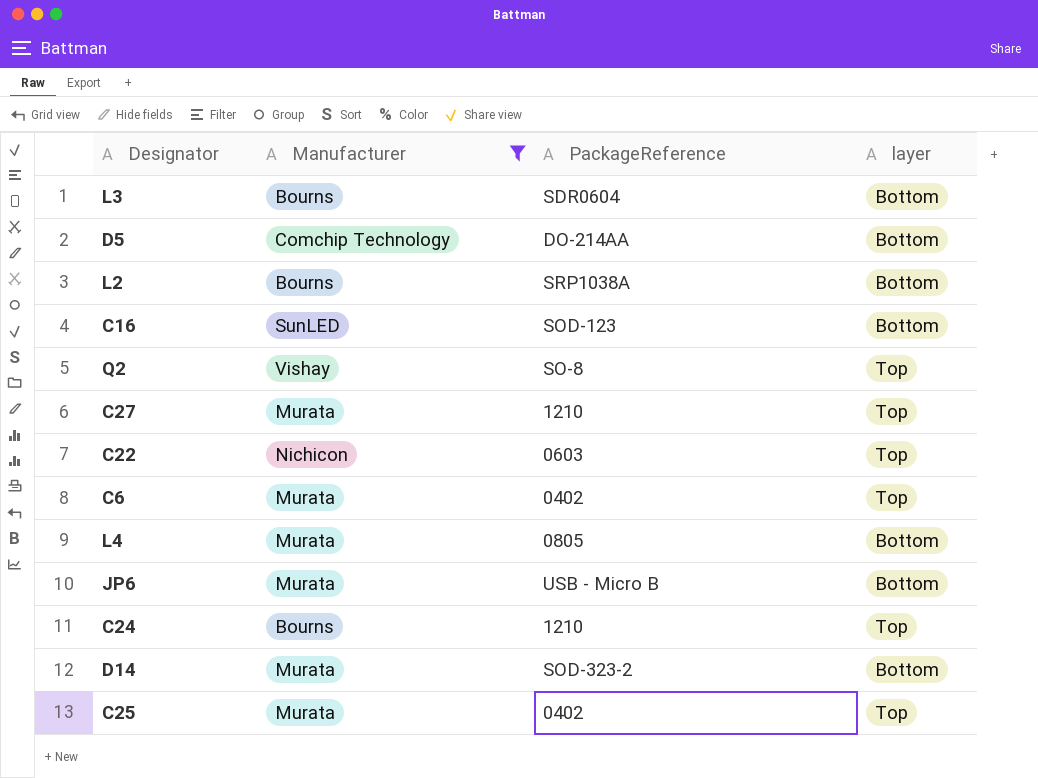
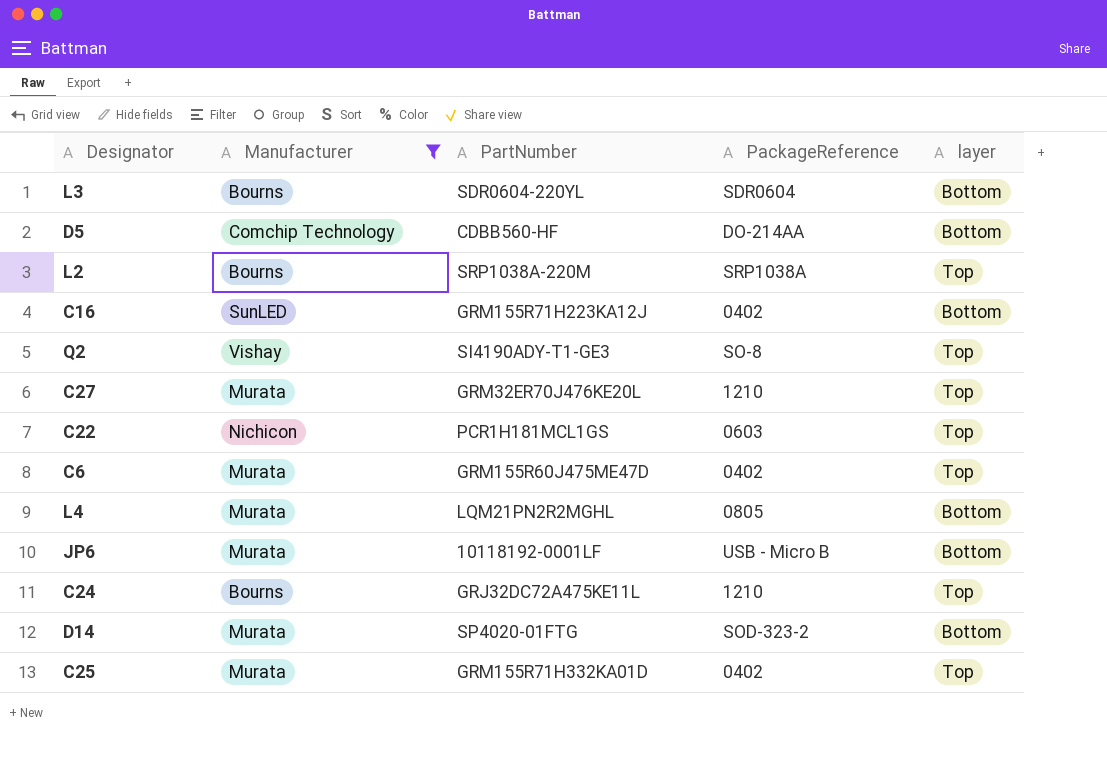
column PartNumber | position: none -> 3
L2 | layer: Bottom -> Top
C16 | PackageReference: SOD-123 -> 0402

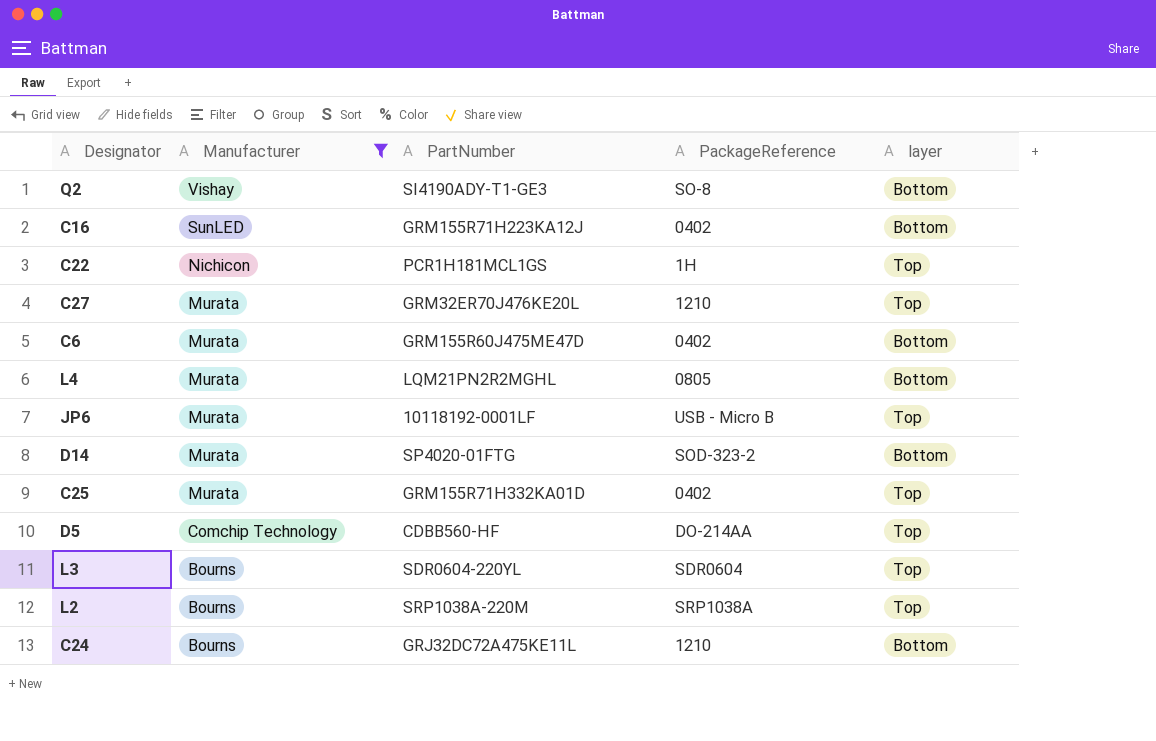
row order: none -> Manufacturer descending
Q2 | layer: Top -> Bottom
C22 | PackageReference: 0603 -> 1H
C6 | layer: Top -> Bottom
JP6 | layer: Bottom -> Top
D5 | layer: Bottom -> Top
L3 | layer: Bottom -> Top
C24 | layer: Top -> Bottom

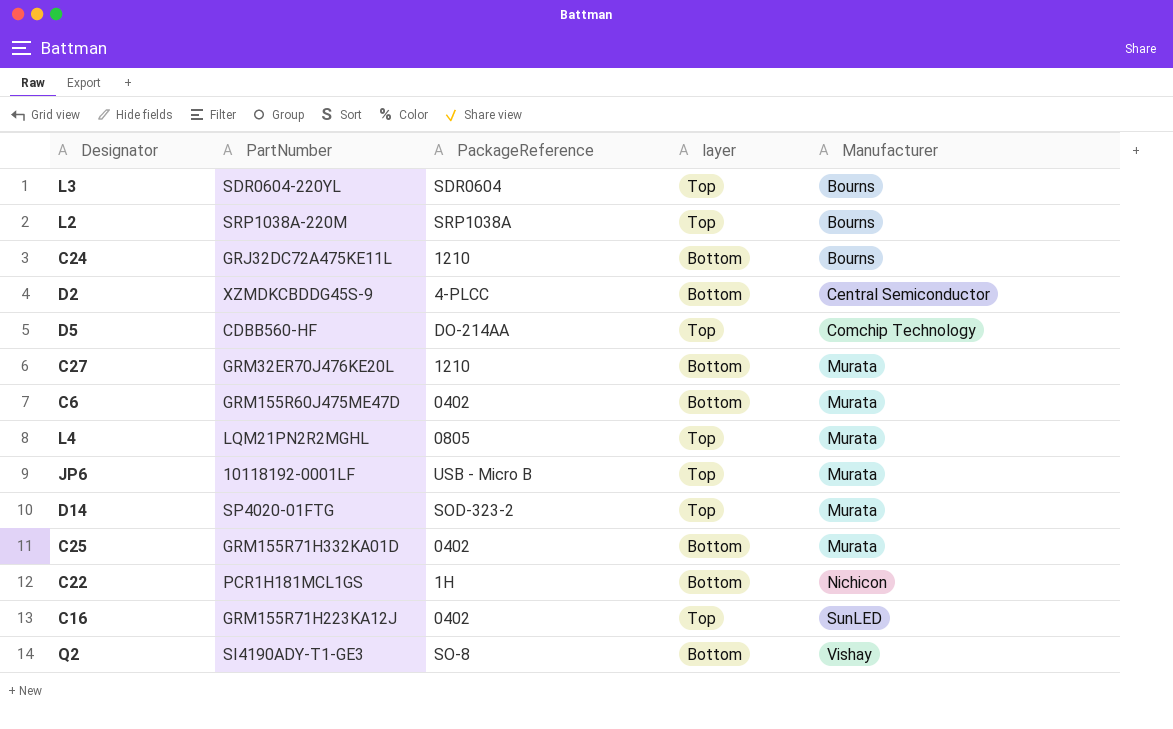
filter: Manufacturer != Central Semiconductor -> none
row order: Manufacturer descending -> Manufacturer ascending
column Manufacturer | position: 2 -> 5
C27 | layer: Top -> Bottom
L4 | layer: Bottom -> Top
D14 | layer: Bottom -> Top
C25 | layer: Top -> Bottom
C22 | layer: Top -> Bottom
C16 | layer: Bottom -> Top

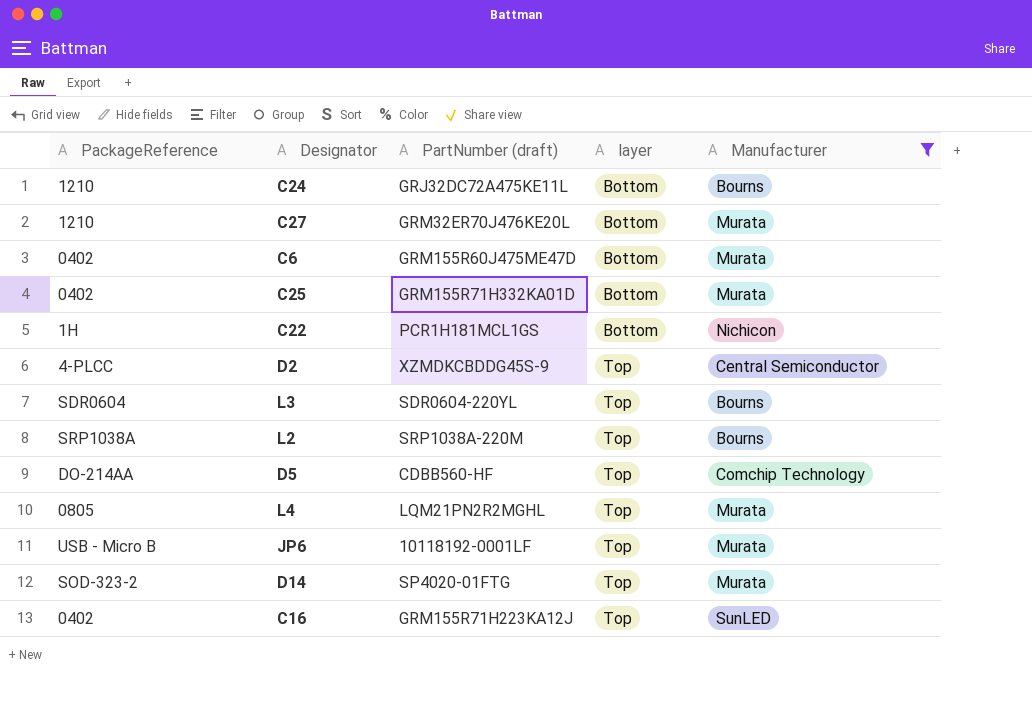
filter: none -> Manufacturer != Vishay
row order: Manufacturer ascending -> layer ascending
column PackageReference | position: 3 -> 1
column name: PartNumber -> PartNumber (draft)
D2 | layer: Bottom -> Top

